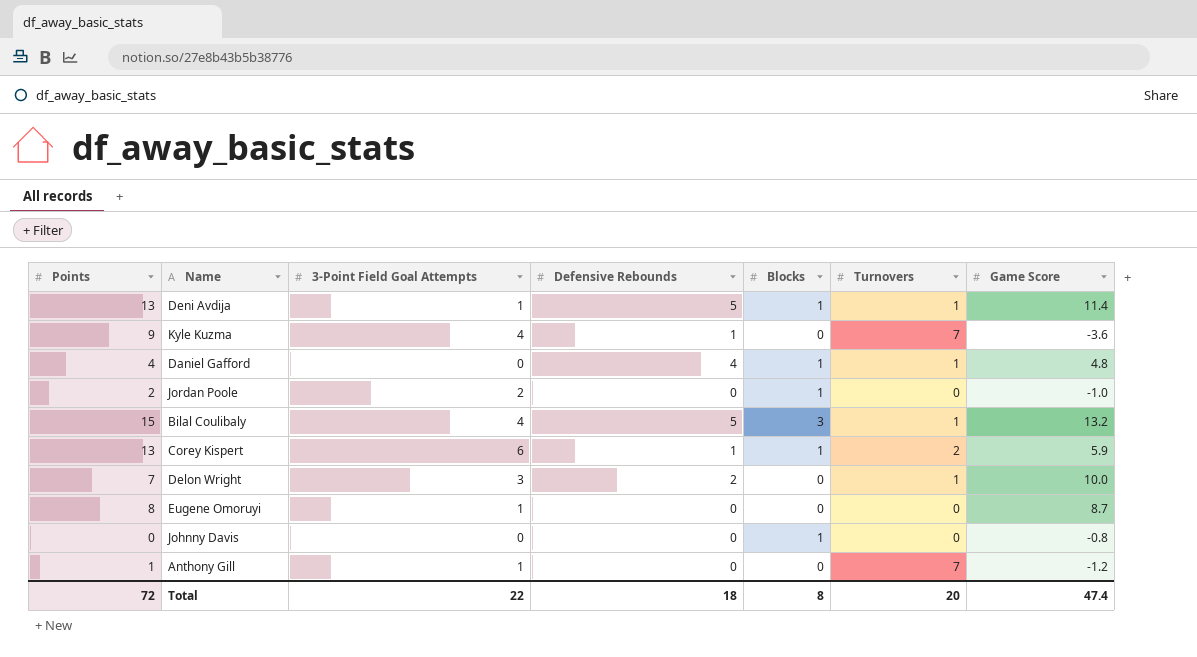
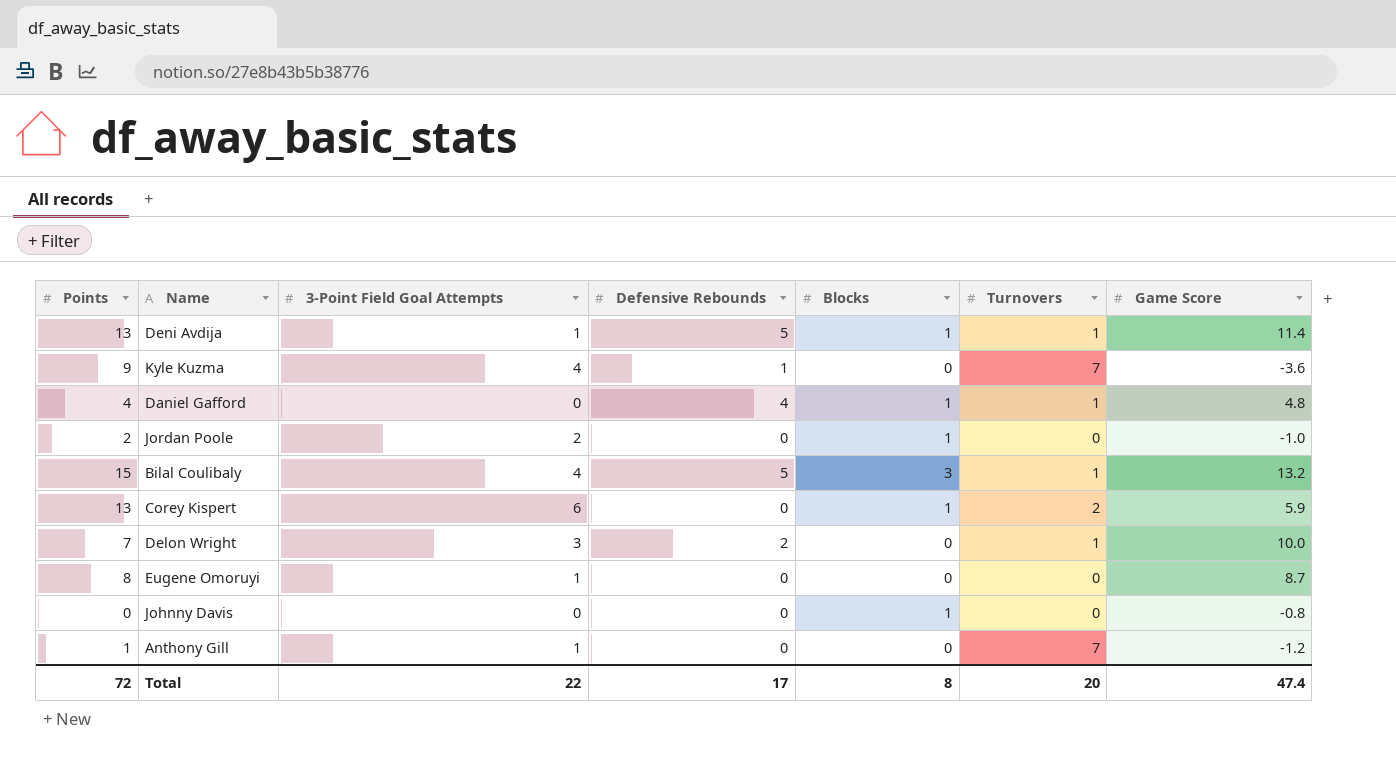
Corey Kispert | Defensive Rebounds: 1 -> 0
Total | Defensive Rebounds: 18 -> 17

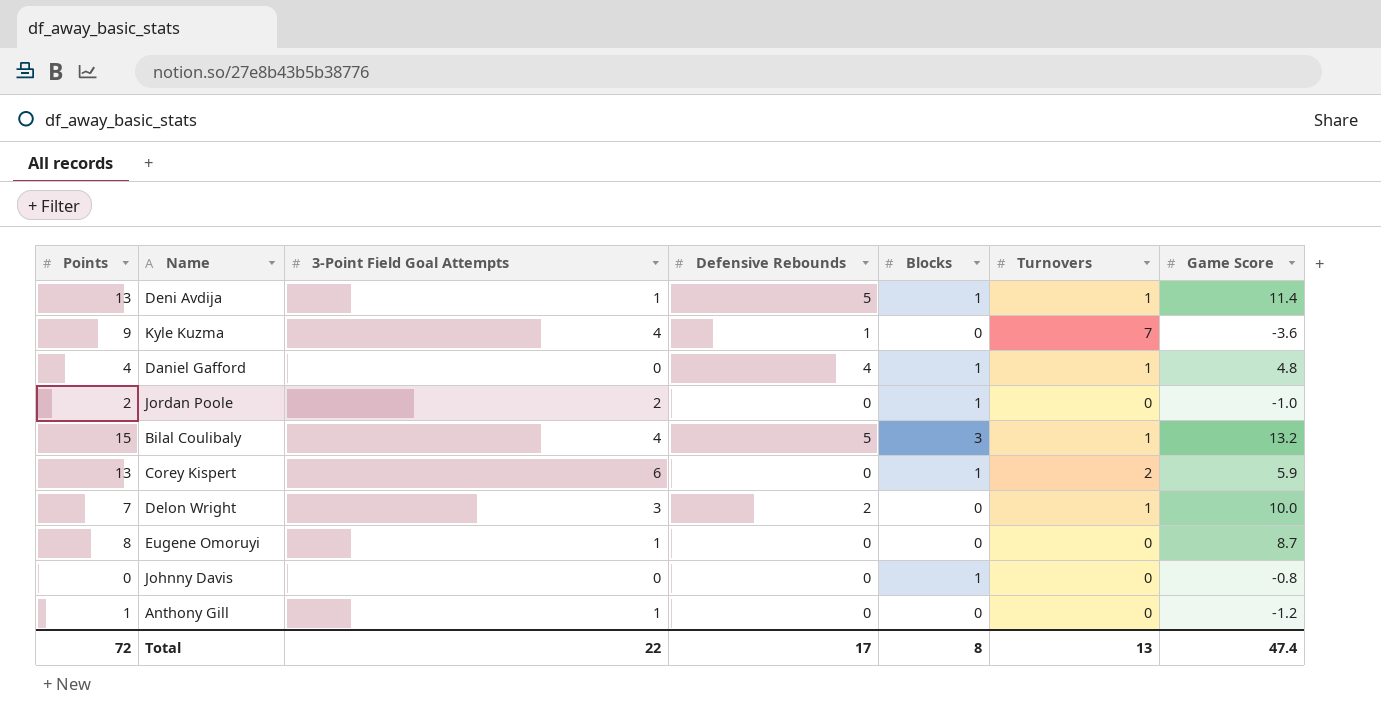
Anthony Gill | Turnovers: 7 -> 0
Total | Turnovers: 20 -> 13

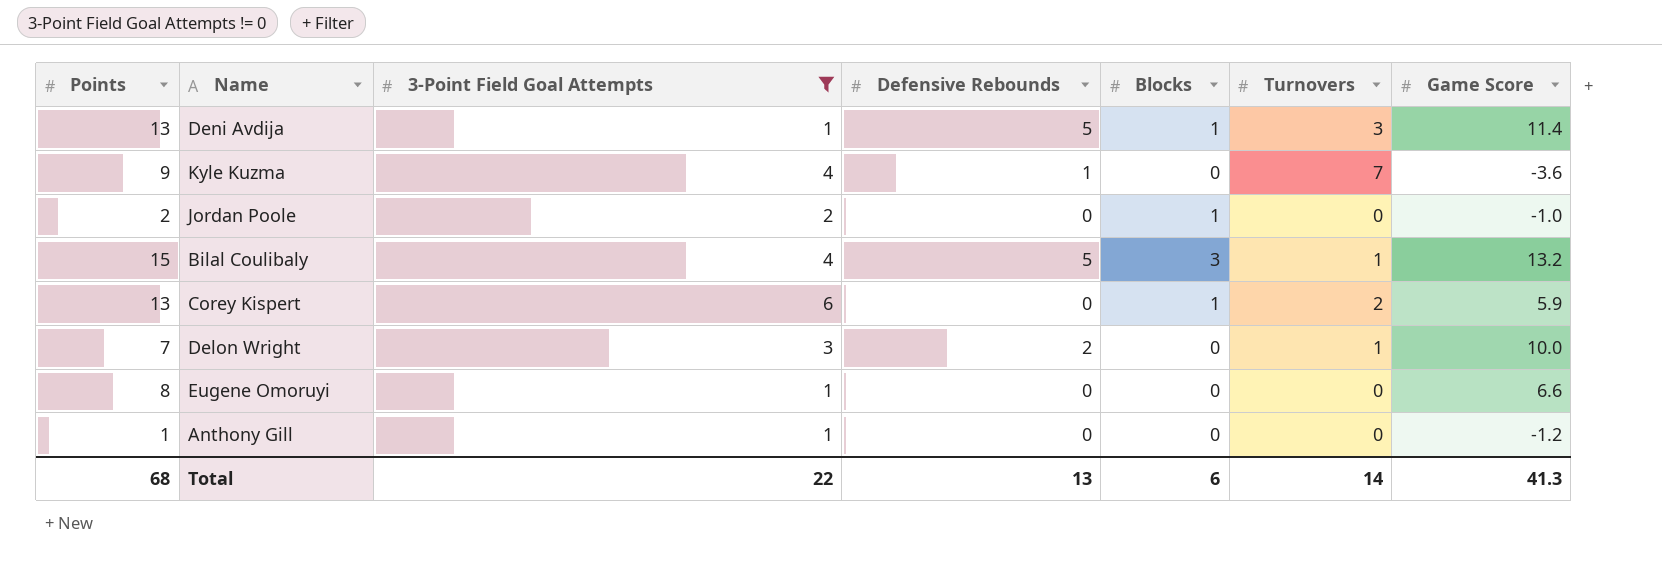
filter: none -> 3-Point Field Goal Attempts != 0
Deni Avdija | Turnovers: 1 -> 3
Eugene Omoruyi | Game Score: 8.7 -> 6.6
Total | Points: 72 -> 68
Total | Defensive Rebounds: 17 -> 13
Total | Blocks: 8 -> 6
Total | Turnovers: 13 -> 14
Total | Game Score: 47.4 -> 41.3

